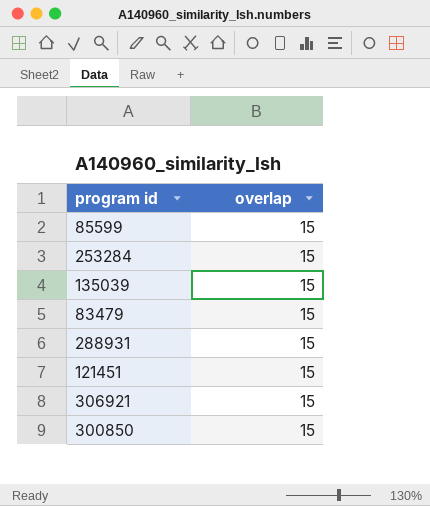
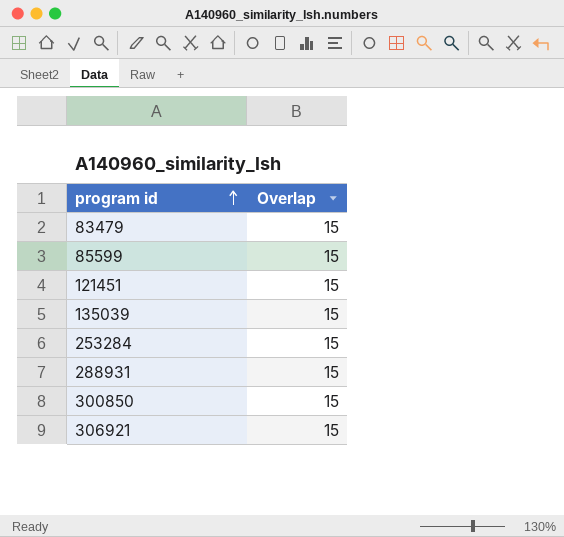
row order: none -> program id ascending
column name: overlap -> Overlap

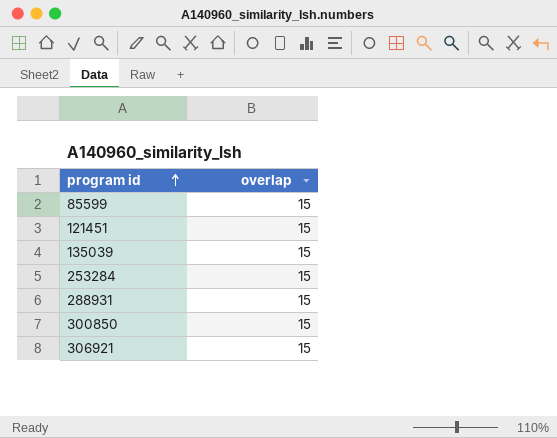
column name: Overlap -> overlap
row 83479: 15 -> none

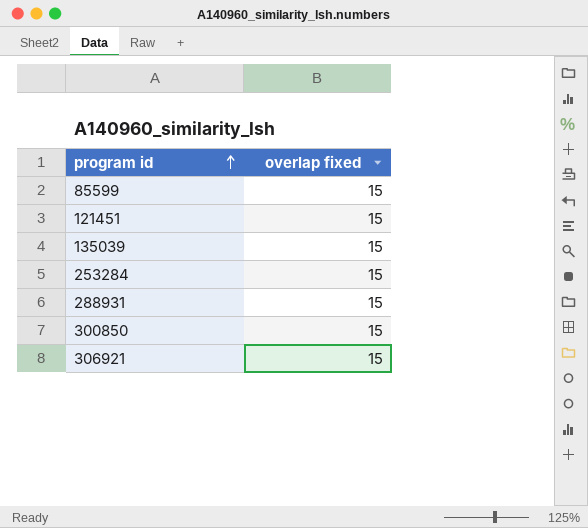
column name: overlap -> overlap fixed

